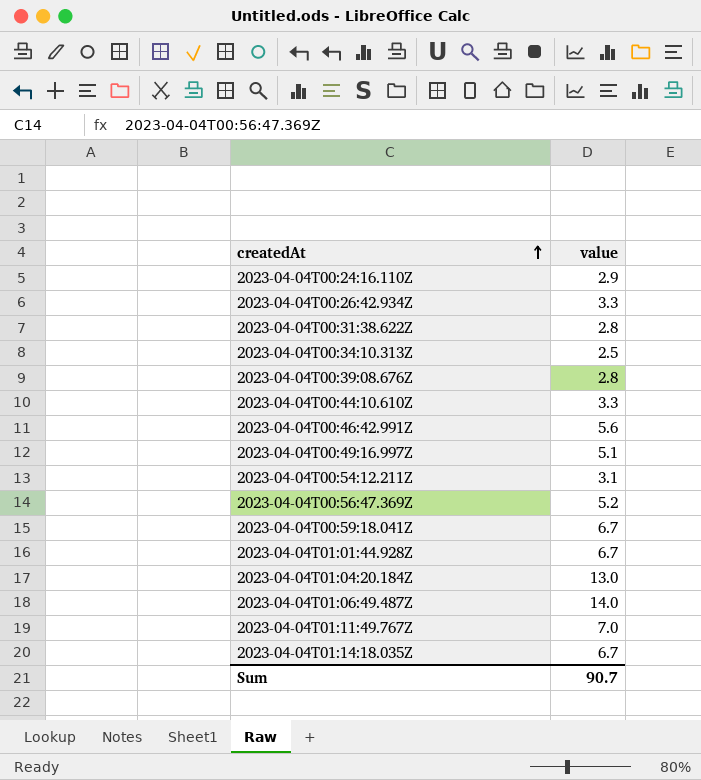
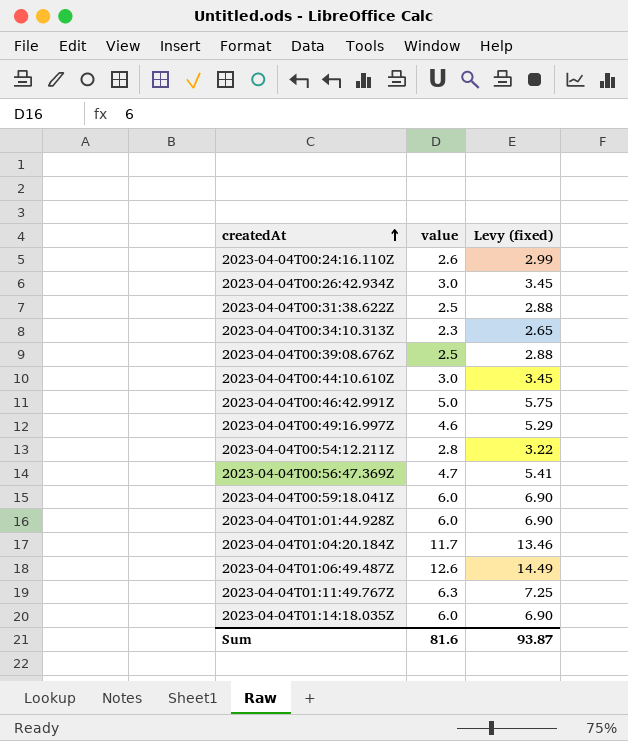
column Levy (fixed) | formula: none -> [value] * 1.15
2023-04-04T00:24:16.110Z | value: 2.9 -> 2.6
2023-04-04T00:26:42.934Z | value: 3.3 -> 3.0
2023-04-04T00:31:38.622Z | value: 2.8 -> 2.5
2023-04-04T00:34:10.313Z | value: 2.5 -> 2.3
2023-04-04T00:39:08.676Z | value: 2.8 -> 2.5
2023-04-04T00:44:10.610Z | value: 3.3 -> 3.0
2023-04-04T00:46:42.991Z | value: 5.6 -> 5.0
2023-04-04T00:49:16.997Z | value: 5.1 -> 4.6
2023-04-04T00:54:12.211Z | value: 3.1 -> 2.8
2023-04-04T00:56:47.369Z | value: 5.2 -> 4.7
2023-04-04T00:59:18.041Z | value: 6.7 -> 6.0
2023-04-04T01:01:44.928Z | value: 6.7 -> 6.0
2023-04-04T01:04:20.184Z | value: 13.0 -> 11.7
2023-04-04T01:06:49.487Z | value: 14.0 -> 12.6
2023-04-04T01:11:49.767Z | value: 7.0 -> 6.3
2023-04-04T01:14:18.035Z | value: 6.7 -> 6.0
Sum | value: 90.7 -> 81.6

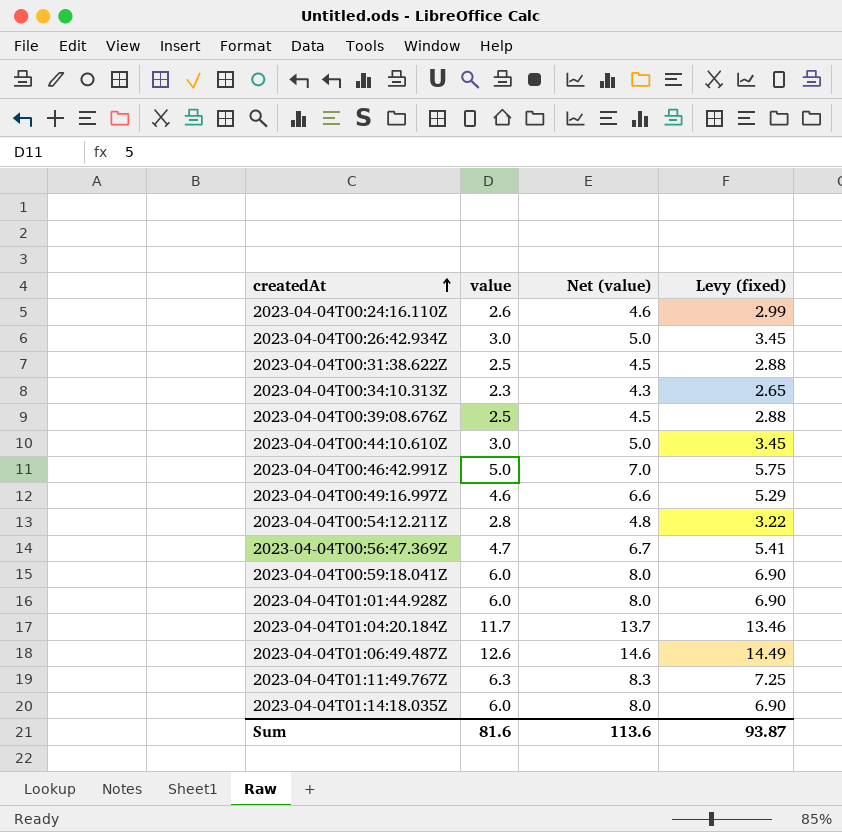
column Net (value) | formula: none -> [value] + 2

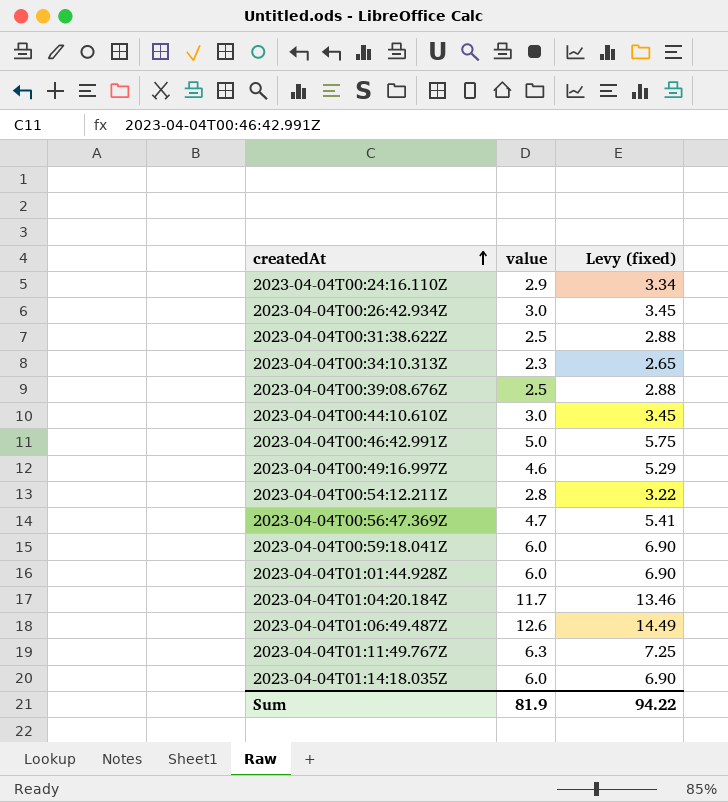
column Net (value) | formula: [value] + 2 -> none
2023-04-04T00:24:16.110Z | value: 2.6 -> 2.9
2023-04-04T00:24:16.110Z | Levy (fixed): 2.99 -> 3.34
Sum | value: 81.6 -> 81.9
Sum | Levy (fixed): 93.87 -> 94.22

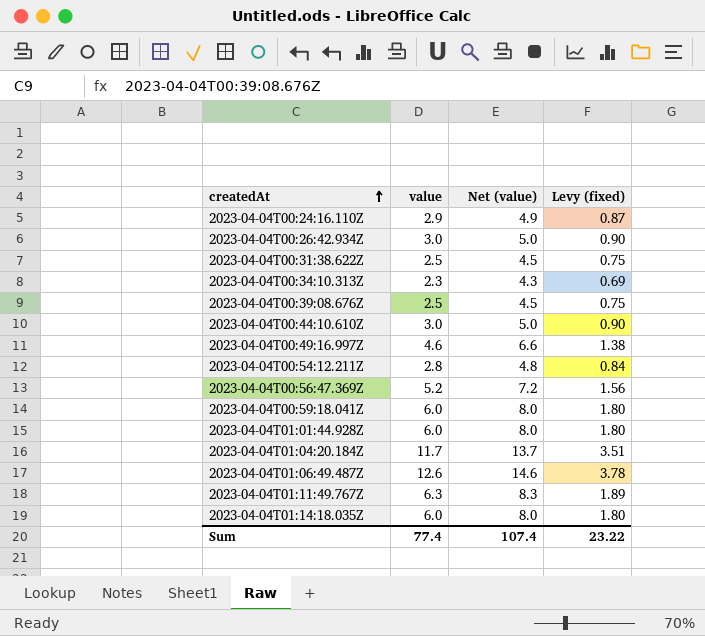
column Net (value) | formula: none -> [value] + 2
column Levy (fixed) | formula: [value] * 1.15 -> [value] * 0.3
row 2023-04-04T00:46:42.991Z: 5.0 | 5.75 -> none
2023-04-04T00:56:47.369Z | value: 4.7 -> 5.2
Sum | value: 81.9 -> 77.4
Sum | Levy (fixed): 94.22 -> 23.22

